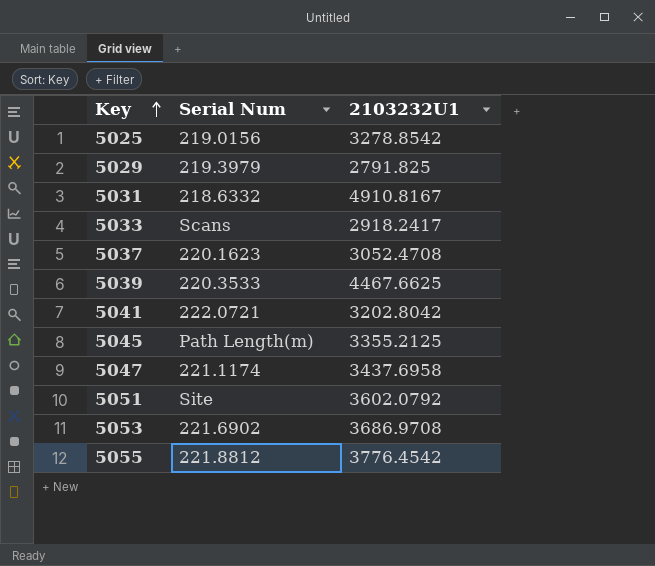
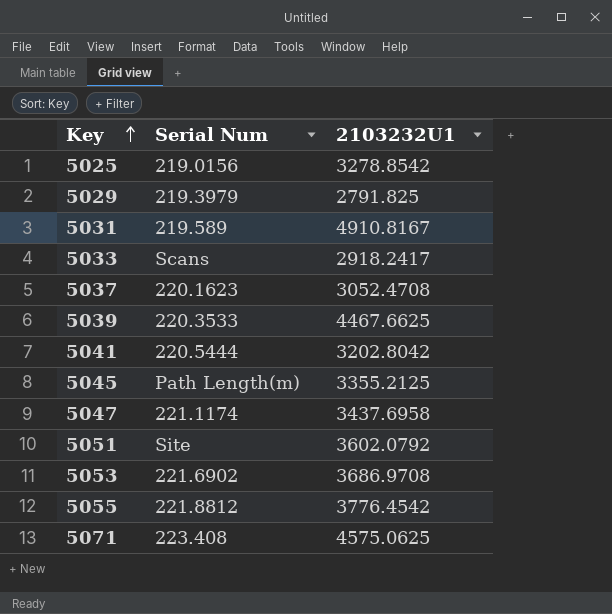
5031 | Serial Num: 218.6332 -> 219.589
5041 | Serial Num: 222.0721 -> 220.5444
row 5071: none -> 223.408 | 4575.0625

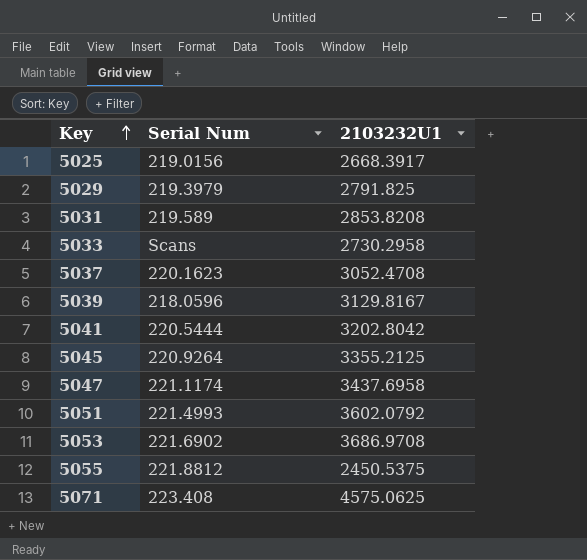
5025 | 2103232U1: 3278.8542 -> 2668.3917
5031 | 2103232U1: 4910.8167 -> 2853.8208
5033 | 2103232U1: 2918.2417 -> 2730.2958
5039 | Serial Num: 220.3533 -> 218.0596
5039 | 2103232U1: 4467.6625 -> 3129.8167
5045 | Serial Num: Path Length(m) -> 220.9264
5051 | Serial Num: Site -> 221.4993
5055 | 2103232U1: 3776.4542 -> 2450.5375

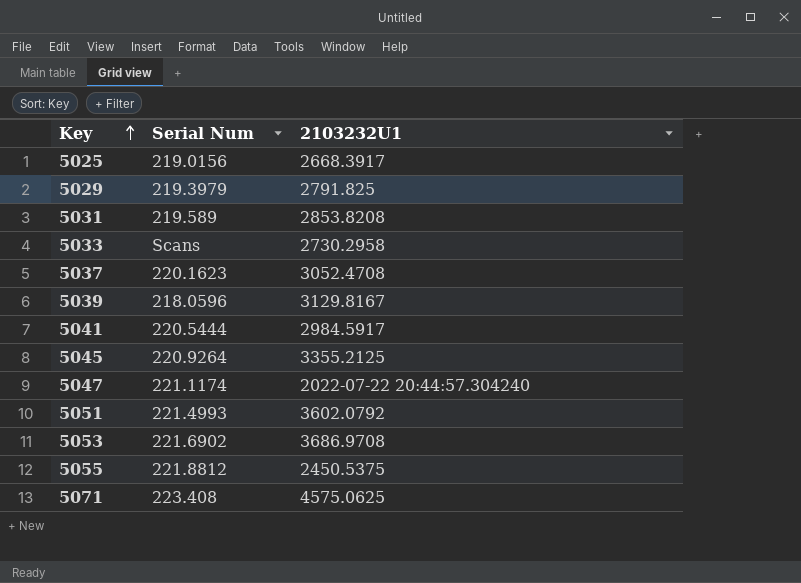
5041 | 2103232U1: 3202.8042 -> 2984.5917
5047 | 2103232U1: 3437.6958 -> 2022-07-22 20:44:57.304240

